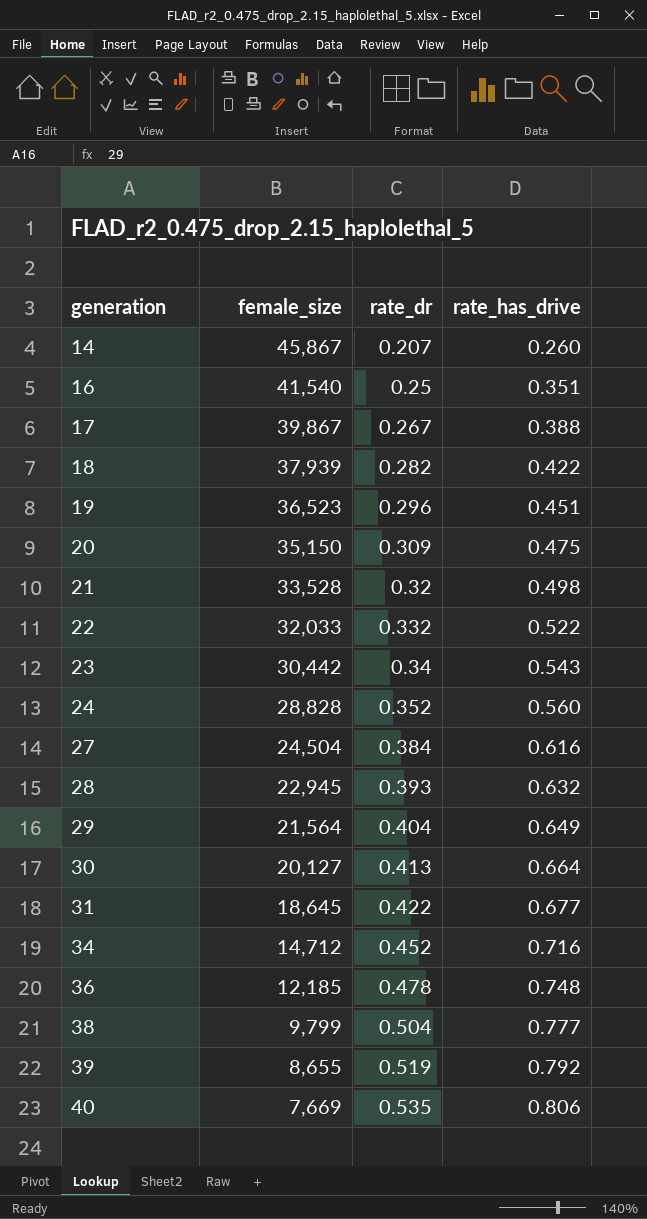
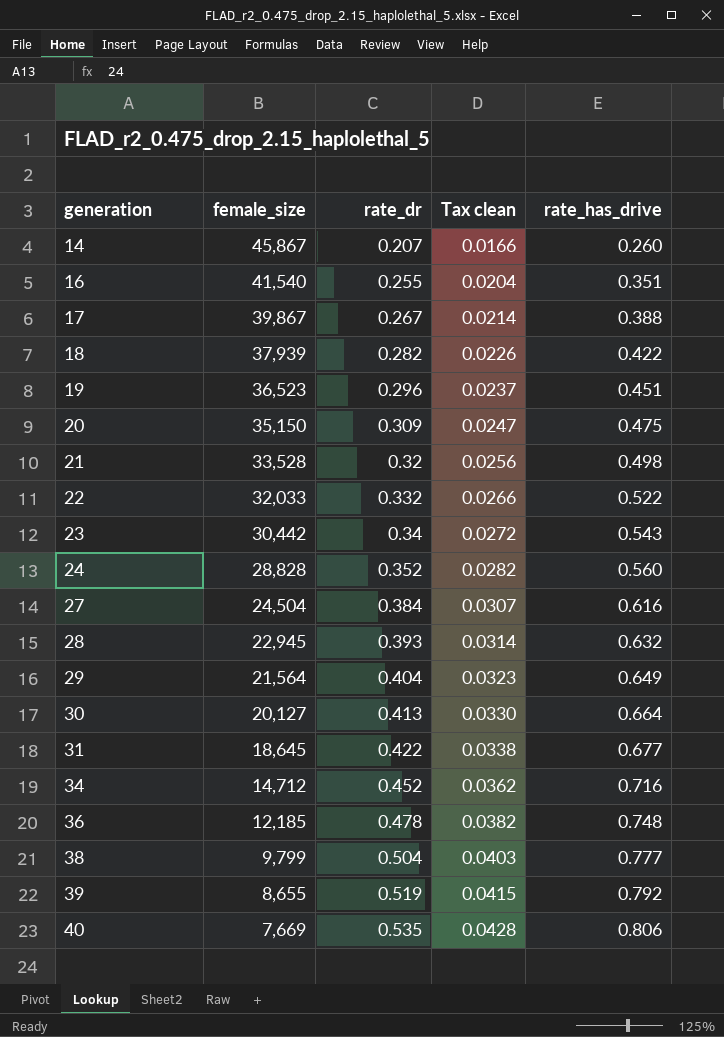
column Tax clean | formula: none -> [rate_dr] * 0.08
16 | rate_dr: 0.25 -> 0.255

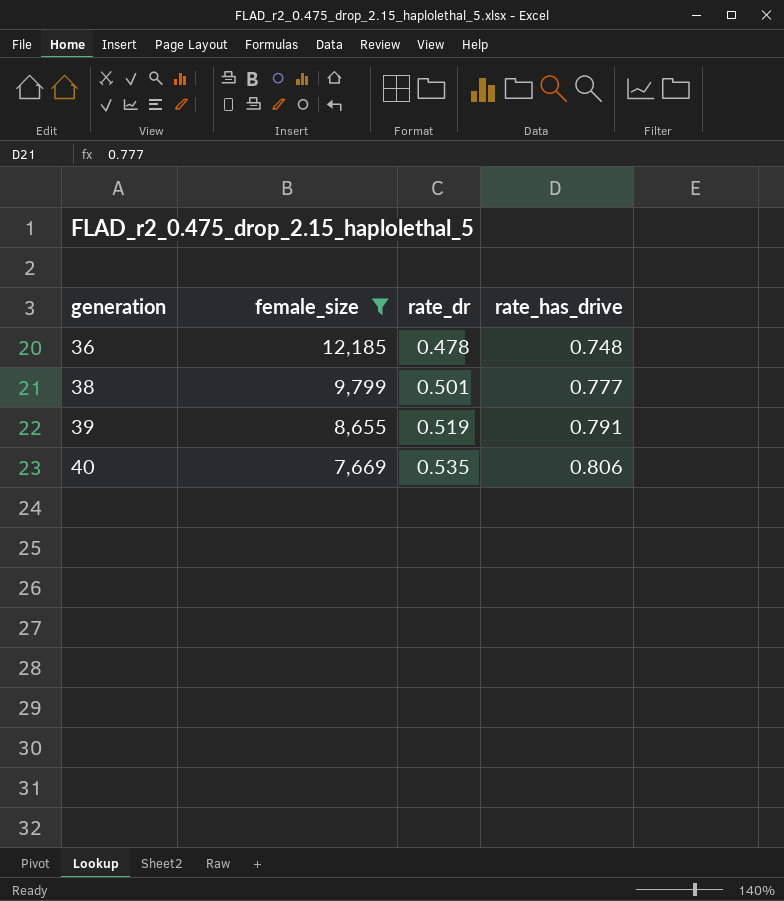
filter: none -> female_size <= 12,185
column Tax clean | formula: [rate_dr] * 0.08 -> none
38 | rate_dr: 0.504 -> 0.501
39 | rate_has_drive: 0.792 -> 0.791

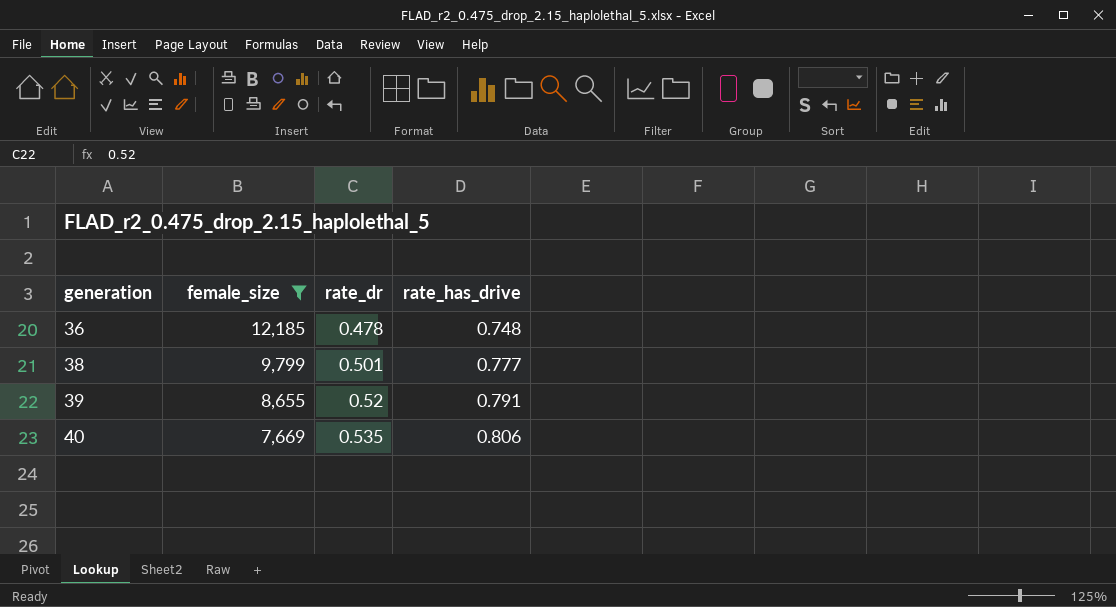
39 | rate_dr: 0.519 -> 0.52

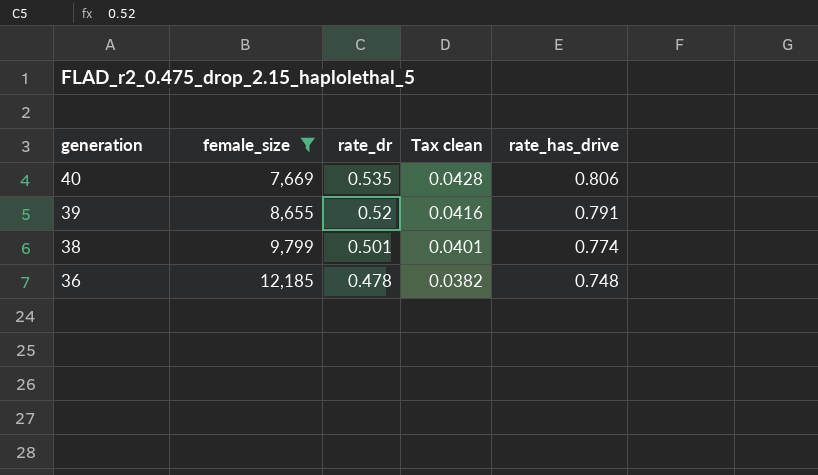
row order: generation ascending -> generation descending
column Tax clean | formula: none -> [rate_dr] * 0.08
38 | rate_has_drive: 0.777 -> 0.774

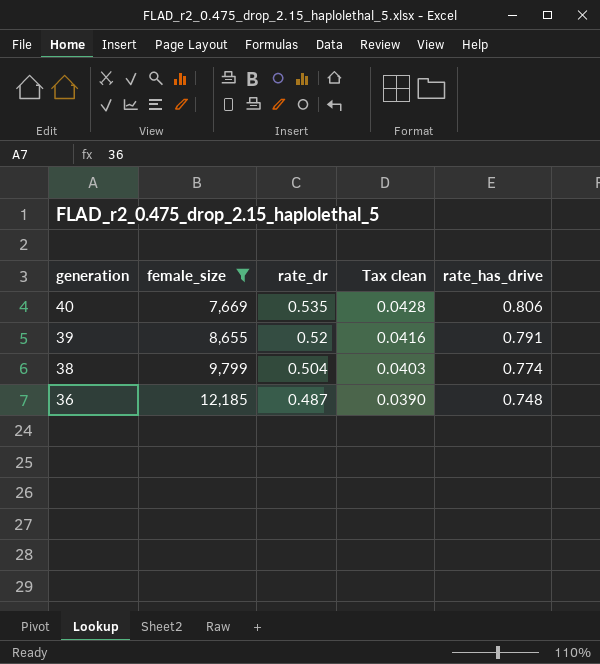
38 | rate_dr: 0.501 -> 0.504
38 | Tax clean: 0.0401 -> 0.0403
36 | rate_dr: 0.478 -> 0.487
36 | Tax clean: 0.0382 -> 0.0390

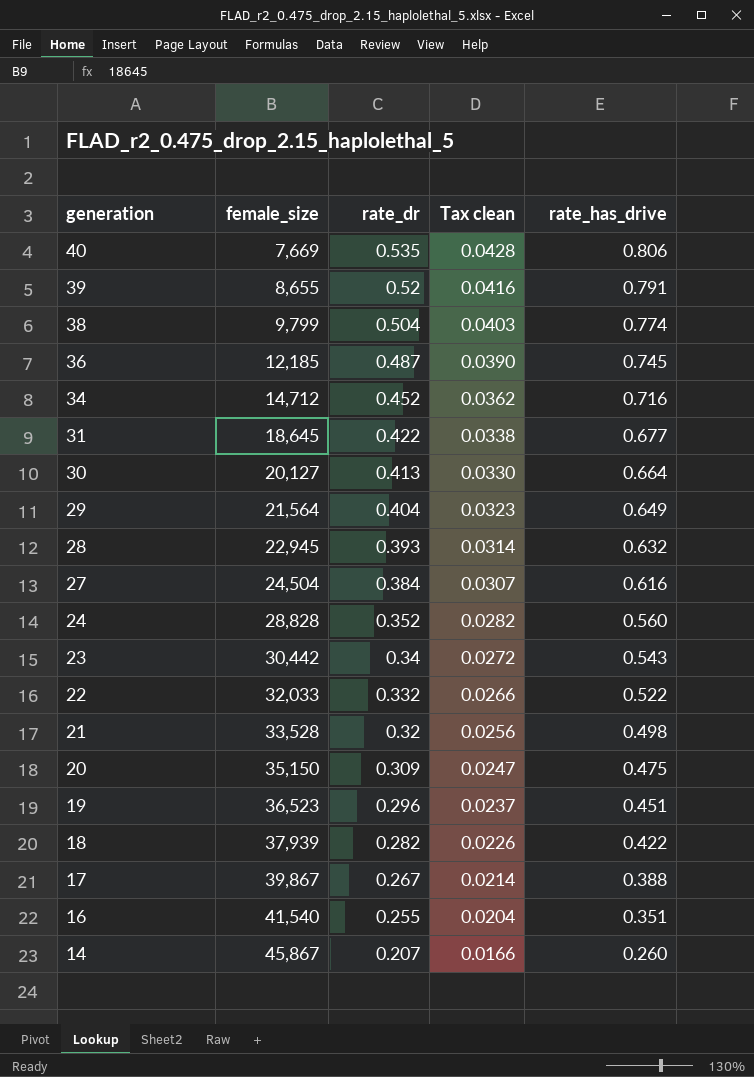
filter: female_size <= 12,185 -> none
36 | rate_has_drive: 0.748 -> 0.745

